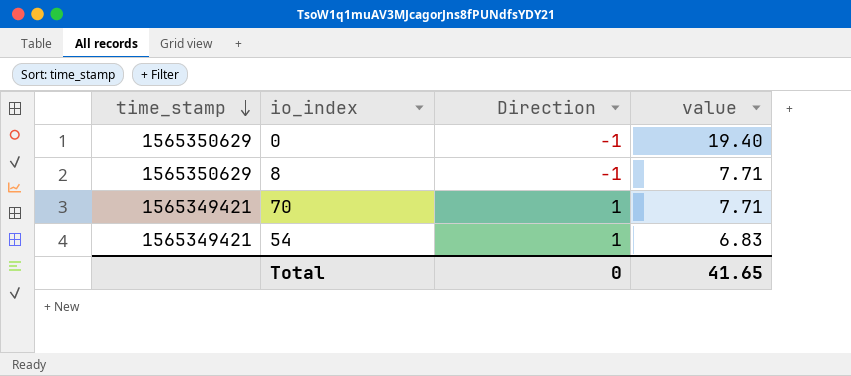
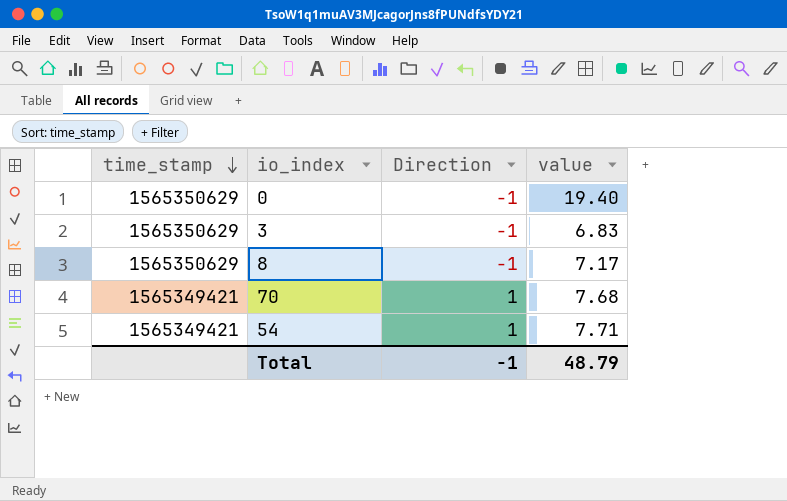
row 3: none -> 1565350629 | -1 | 6.83
8 | value: 7.71 -> 7.17
70 | value: 7.71 -> 7.68
54 | value: 6.83 -> 7.71
Total | Direction: 0 -> -1
Total | value: 41.65 -> 48.79

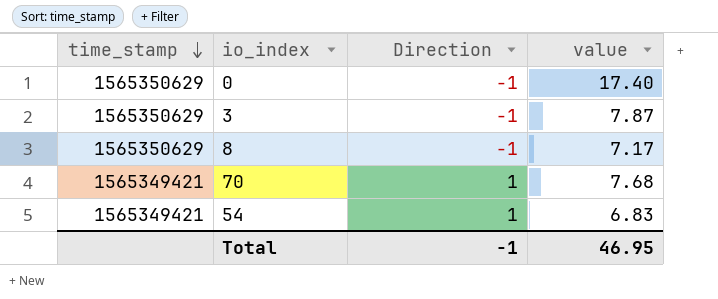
0 | value: 19.40 -> 17.40
3 | value: 6.83 -> 7.87
54 | value: 7.71 -> 6.83
Total | value: 48.79 -> 46.95

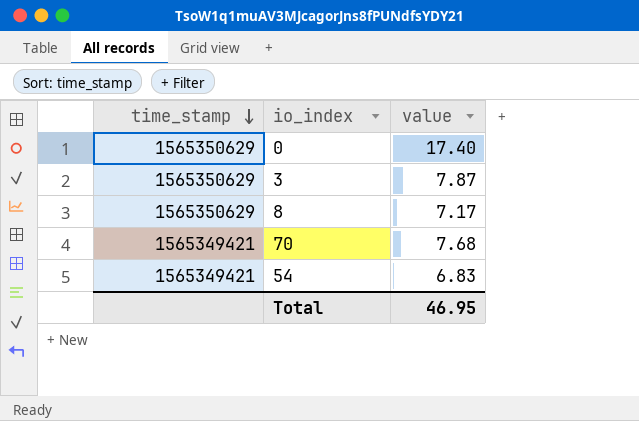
column Direction | position: 3 -> none

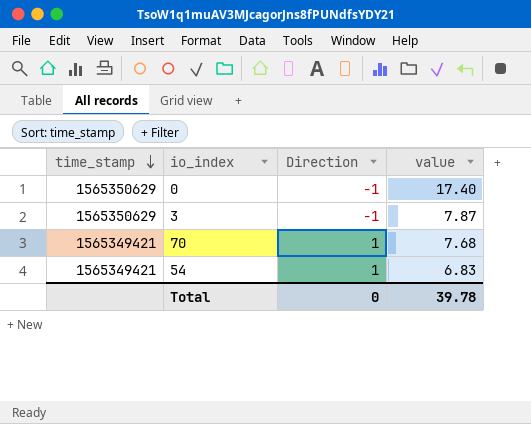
column Direction | position: none -> 3
row 8: 1565350629 | 7.17 -> none
Total | value: 46.95 -> 39.78

